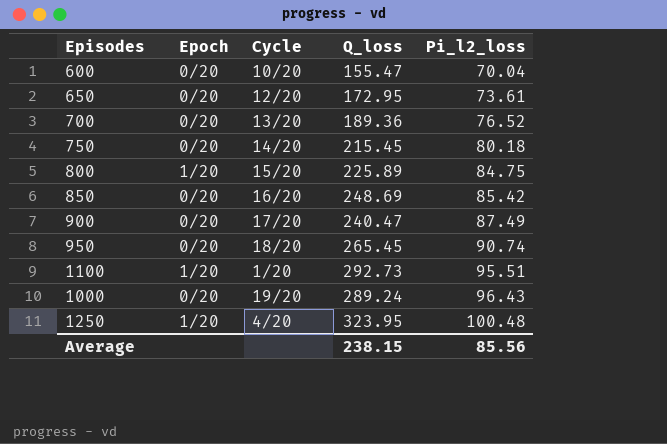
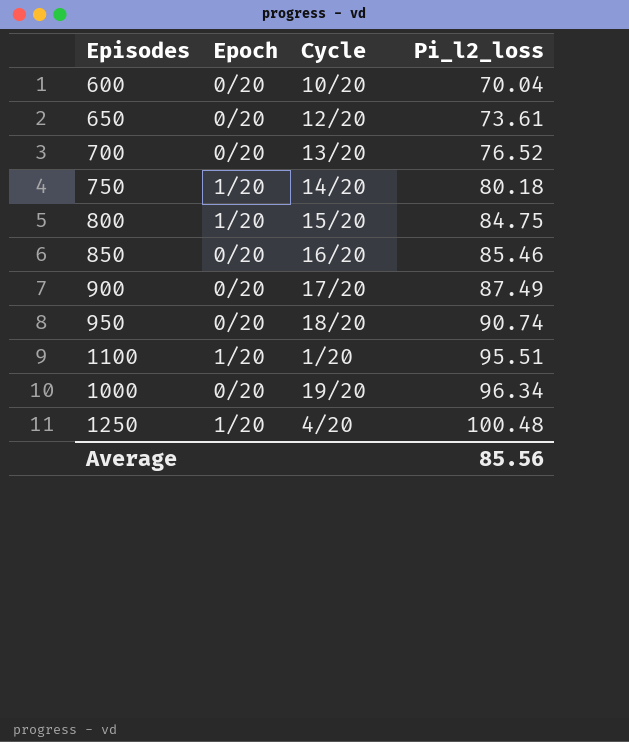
column Q_loss | position: 4 -> none
750 | Epoch: 0/20 -> 1/20
850 | Pi_l2_loss: 85.42 -> 85.46
1000 | Pi_l2_loss: 96.43 -> 96.34

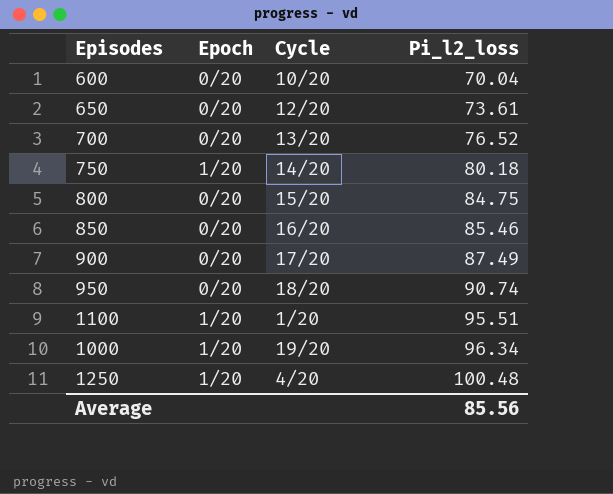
800 | Epoch: 1/20 -> 0/20
1000 | Epoch: 0/20 -> 1/20

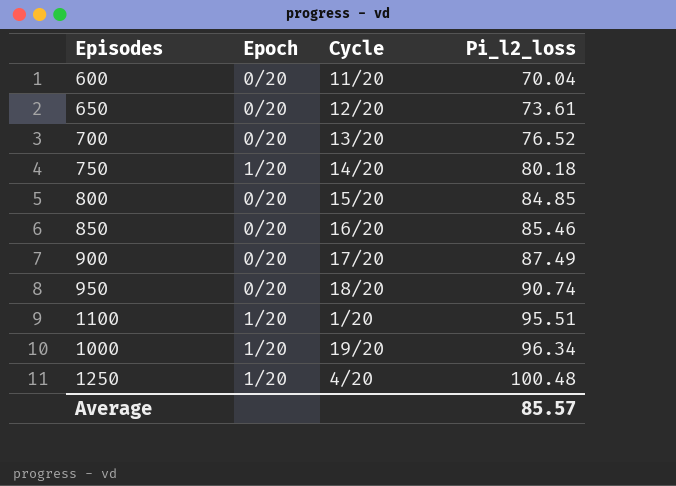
600 | Cycle: 10/20 -> 11/20
800 | Pi_l2_loss: 84.75 -> 84.85
Average | Pi_l2_loss: 85.56 -> 85.57

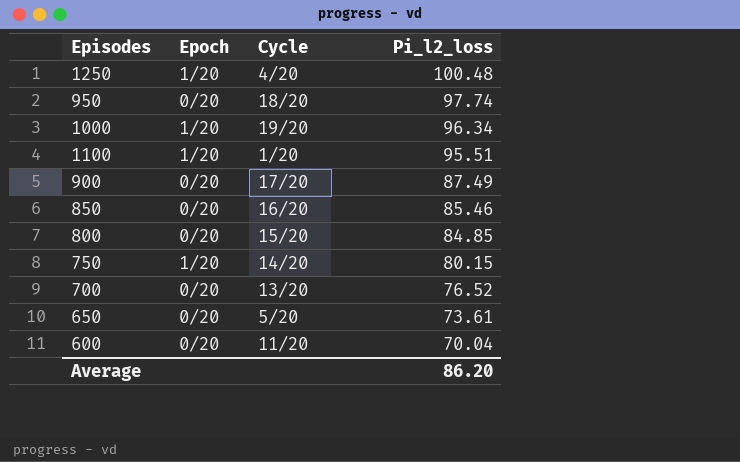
row order: Pi_l2_loss ascending -> Pi_l2_loss descending
950 | Pi_l2_loss: 90.74 -> 97.74
750 | Pi_l2_loss: 80.18 -> 80.15
650 | Cycle: 12/20 -> 5/20
Average | Pi_l2_loss: 85.57 -> 86.20

